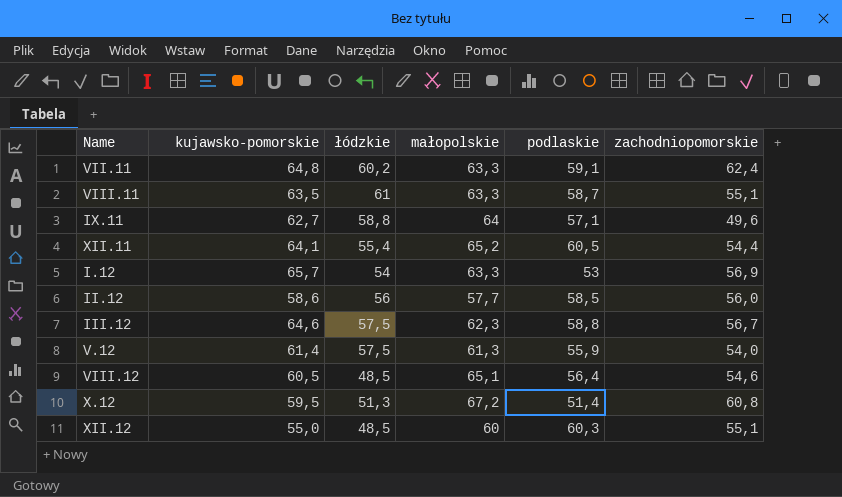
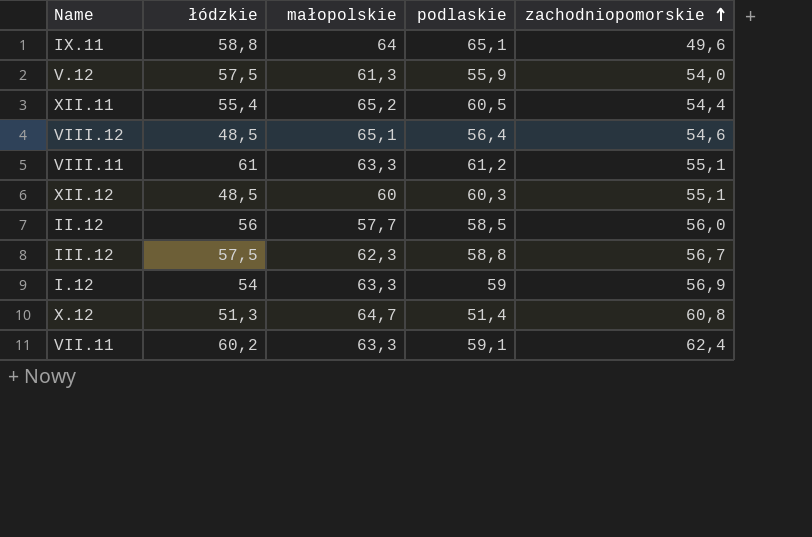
row order: none -> zachodniopomorskie ascending
column kujawsko-pomorskie | position: 2 -> none
IX.11 | podlaskie: 57,1 -> 65,1
VIII.11 | podlaskie: 58,7 -> 61,2
I.12 | podlaskie: 53 -> 59
X.12 | małopolskie: 67,2 -> 64,7

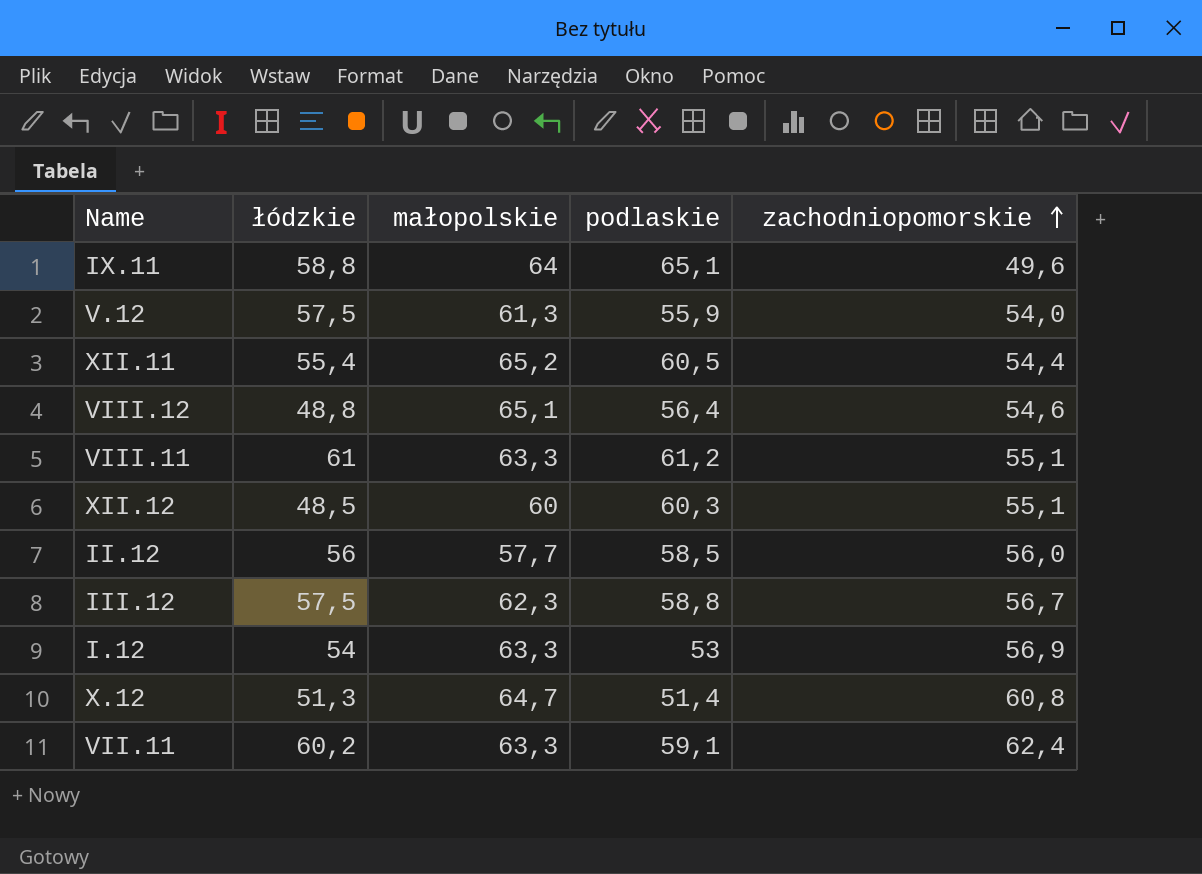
VIII.12 | łódzkie: 48,5 -> 48,8
I.12 | podlaskie: 59 -> 53

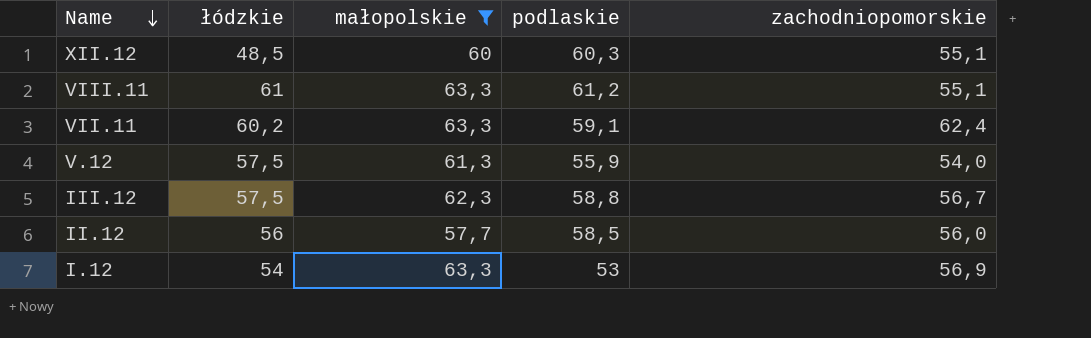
filter: none -> małopolskie <= 63,3
row order: zachodniopomorskie ascending -> Name descending

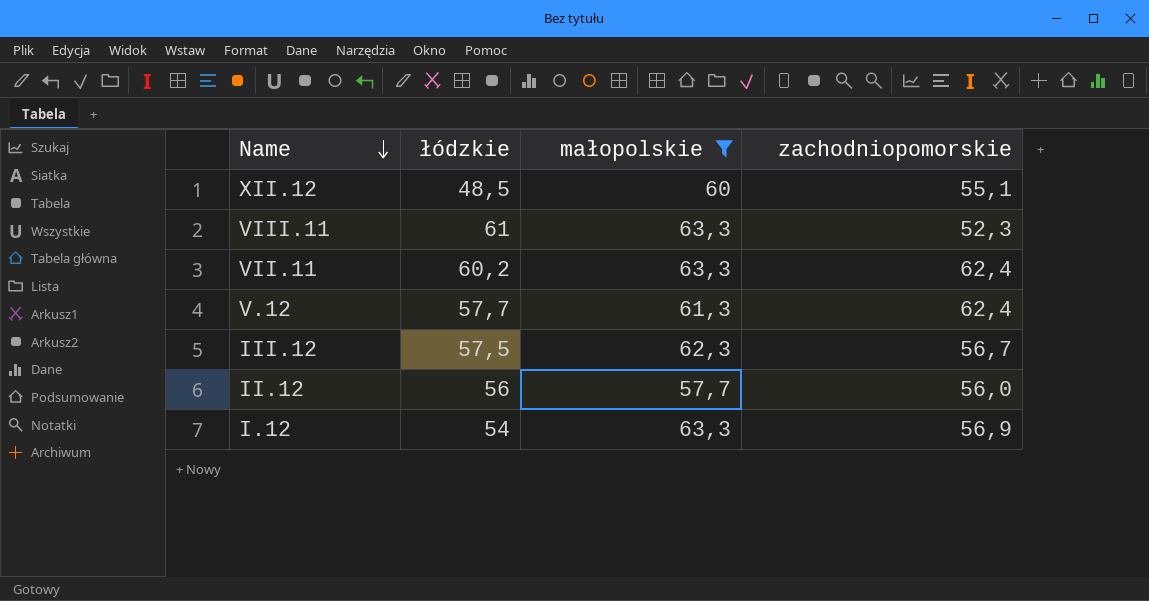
column podlaskie | position: 4 -> none
VIII.11 | zachodniopomorskie: 55,1 -> 52,3
V.12 | łódzkie: 57,5 -> 57,7
V.12 | zachodniopomorskie: 54,0 -> 62,4

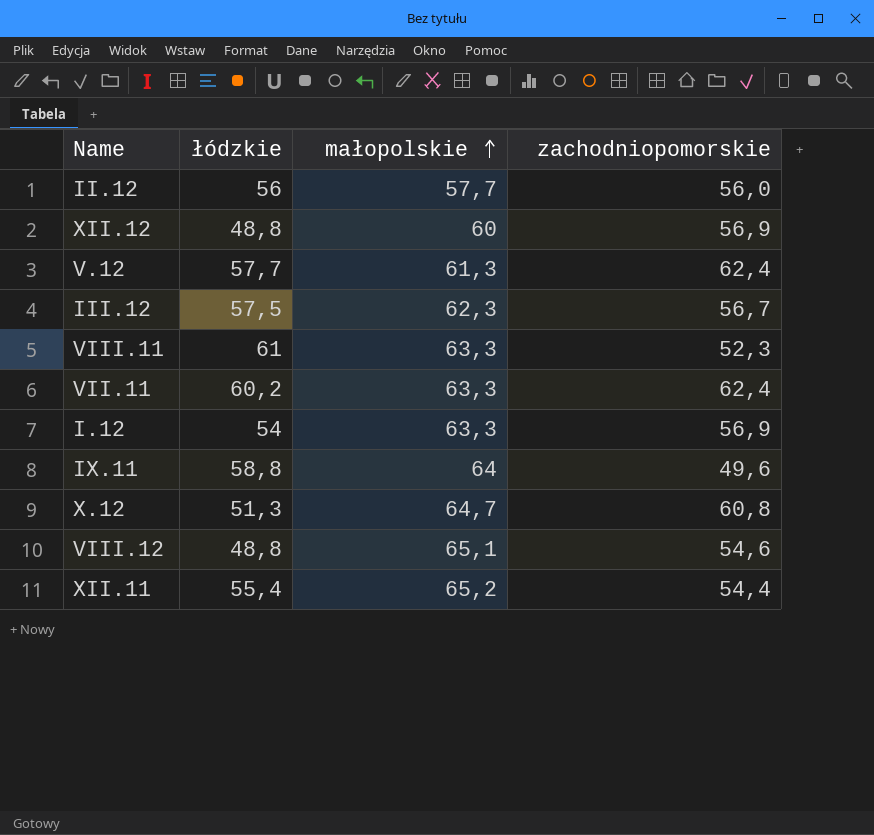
filter: małopolskie <= 63,3 -> none
row order: Name descending -> małopolskie ascending
XII.12 | łódzkie: 48,5 -> 48,8
XII.12 | zachodniopomorskie: 55,1 -> 56,9

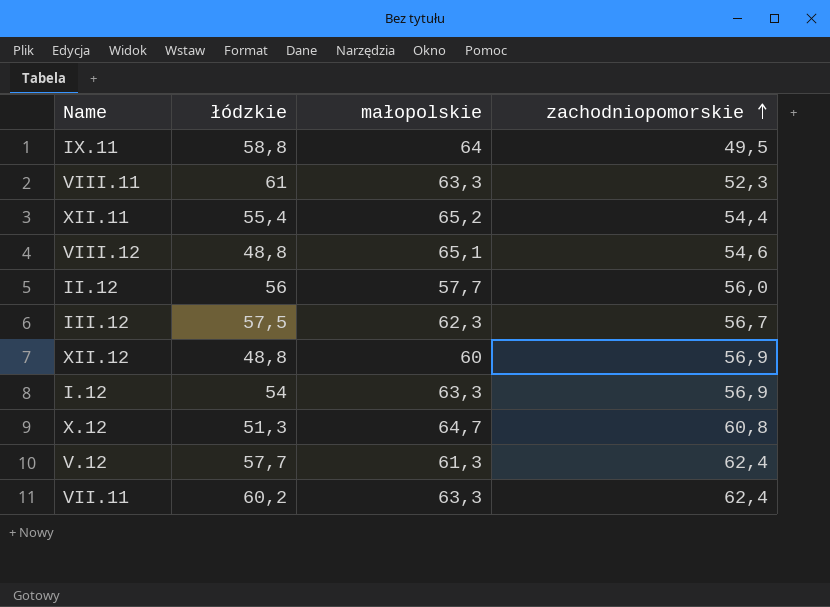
row order: małopolskie ascending -> zachodniopomorskie ascending
IX.11 | zachodniopomorskie: 49,6 -> 49,5

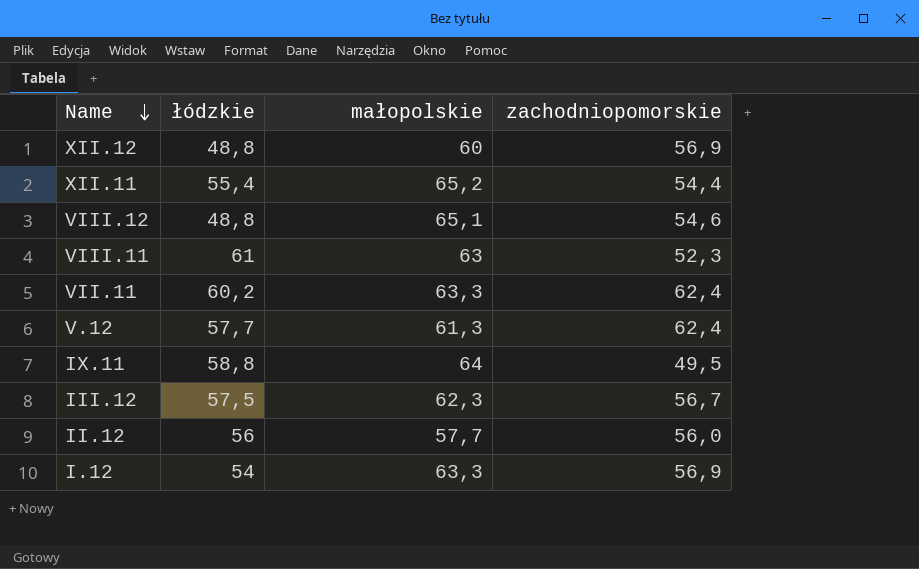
row order: zachodniopomorskie ascending -> Name descending
row X.12: 51,3 | 64,7 | 60,8 -> none
VIII.11 | małopolskie: 63,3 -> 63

